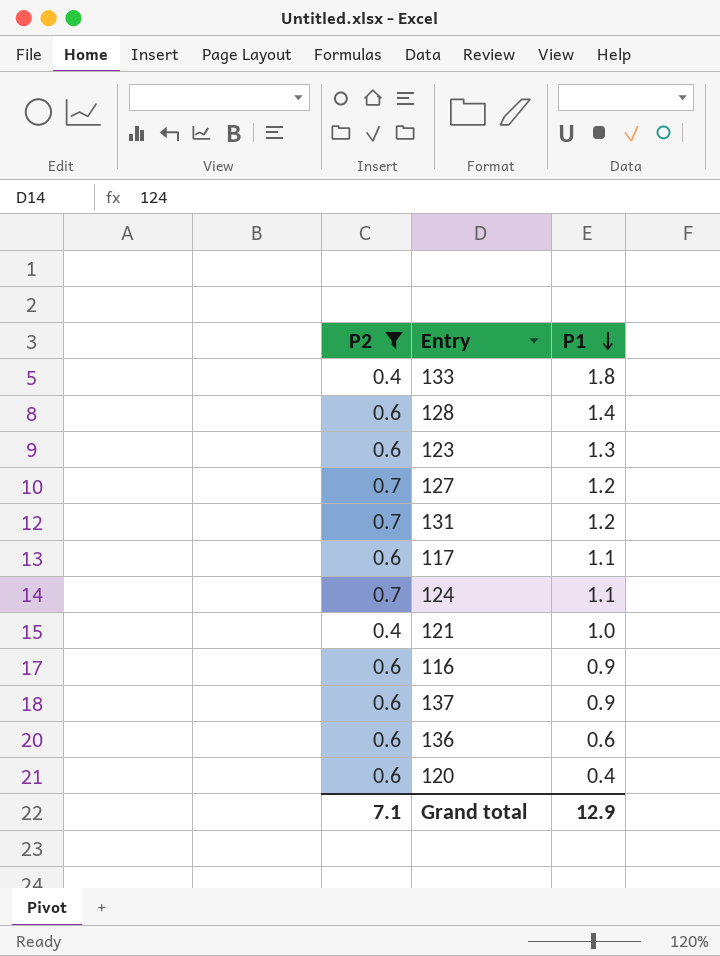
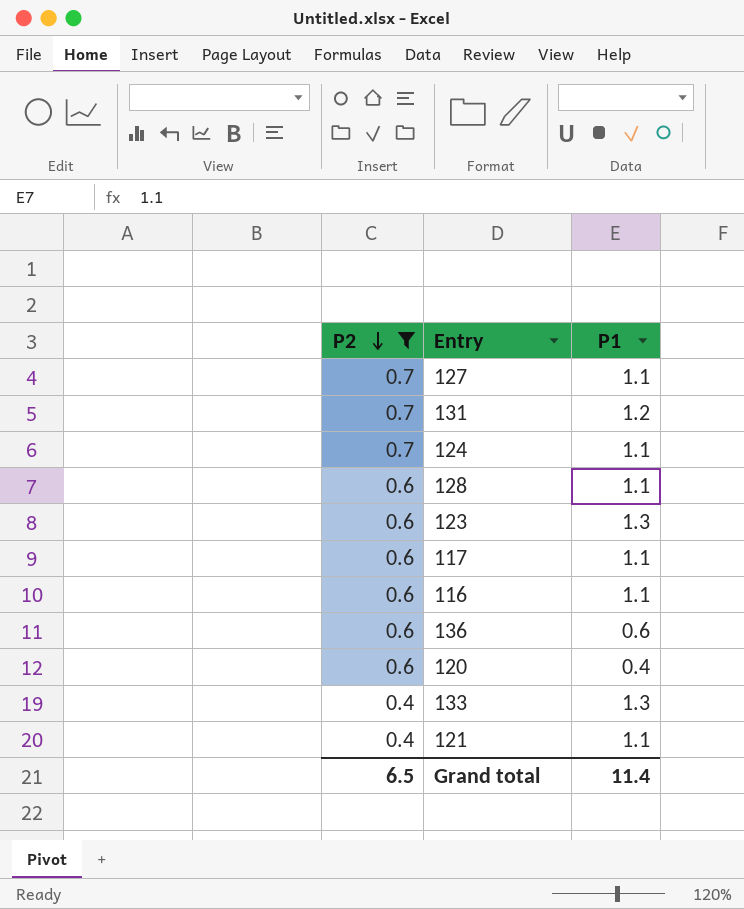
row order: P1 descending -> P2 descending
row 137: 0.6 | 0.9 -> none
127 | P1: 1.2 -> 1.1
128 | P1: 1.4 -> 1.1
116 | P1: 0.9 -> 1.1
133 | P1: 1.8 -> 1.3
121 | P1: 1.0 -> 1.1
Grand total | P2: 7.1 -> 6.5
Grand total | P1: 12.9 -> 11.4

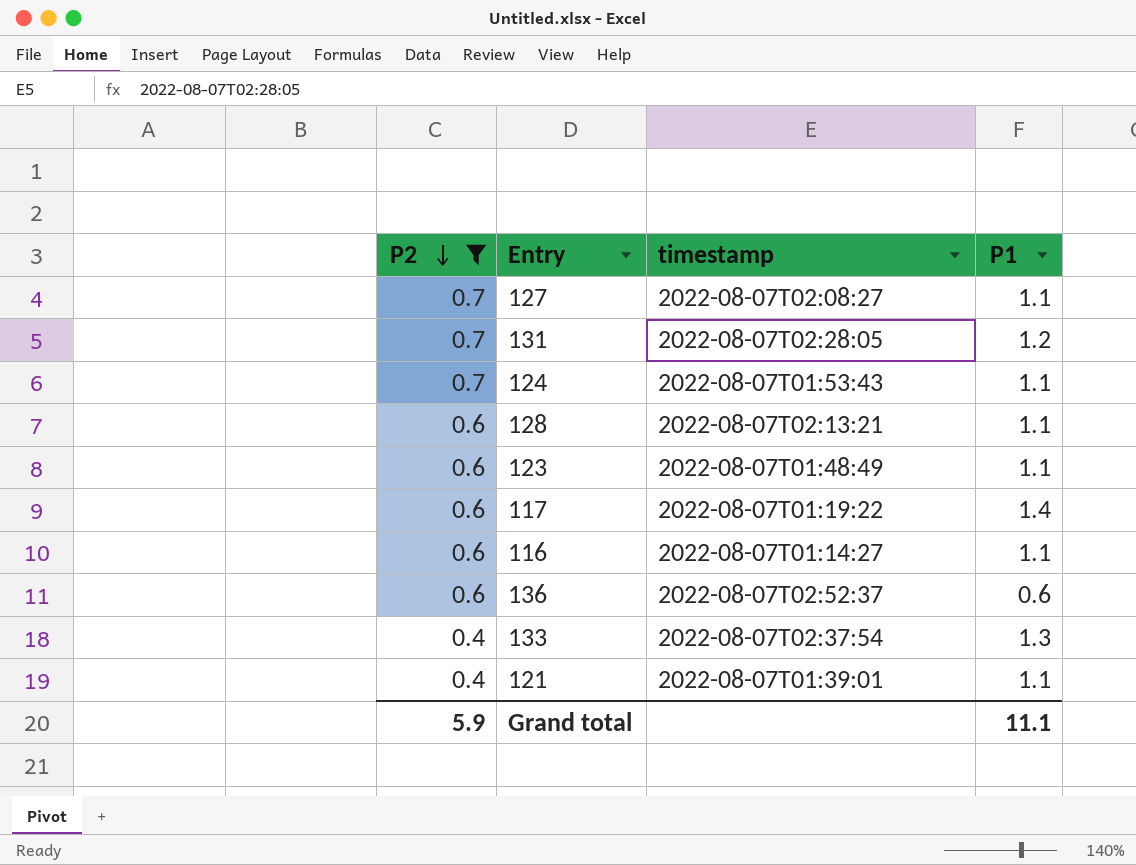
column timestamp | position: none -> 3
row 120: 0.6 | 0.4 -> none
123 | P1: 1.3 -> 1.1
117 | P1: 1.1 -> 1.4
Grand total | P2: 6.5 -> 5.9
Grand total | P1: 11.4 -> 11.1

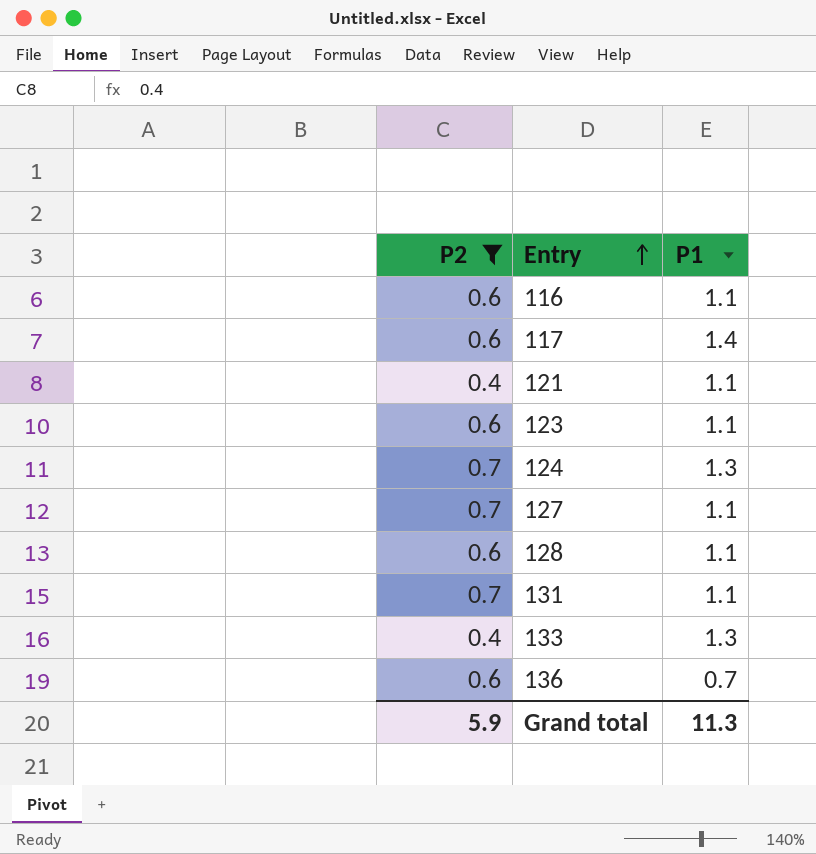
row order: P2 descending -> Entry ascending
column timestamp | position: 3 -> none
124 | P1: 1.1 -> 1.3
131 | P1: 1.2 -> 1.1
136 | P1: 0.6 -> 0.7
Grand total | P1: 11.1 -> 11.3

